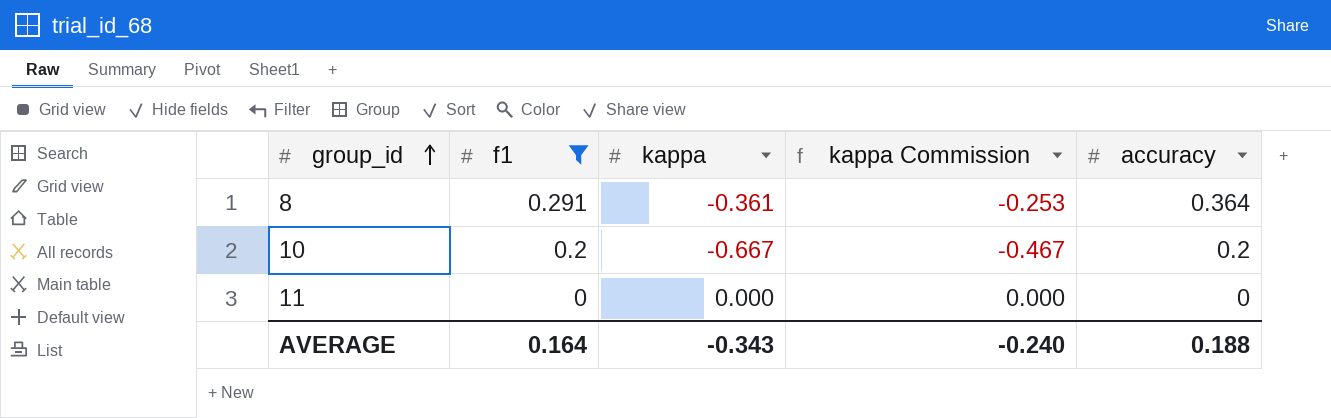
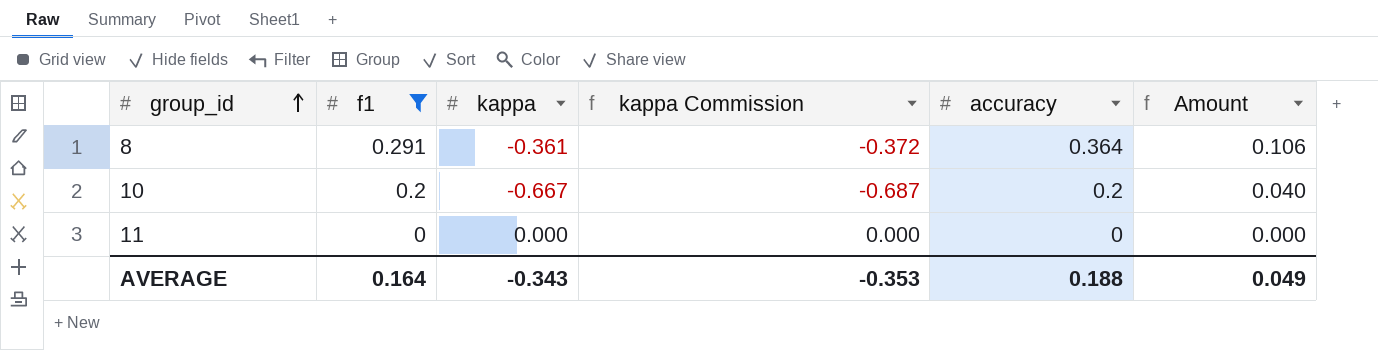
column kappa Commission | formula: [kappa] * 0.7 -> [kappa] * 1.03
column Amount | formula: none -> [f1] * [accuracy]
AVERAGE | kappa Commission: -0.240 -> -0.353

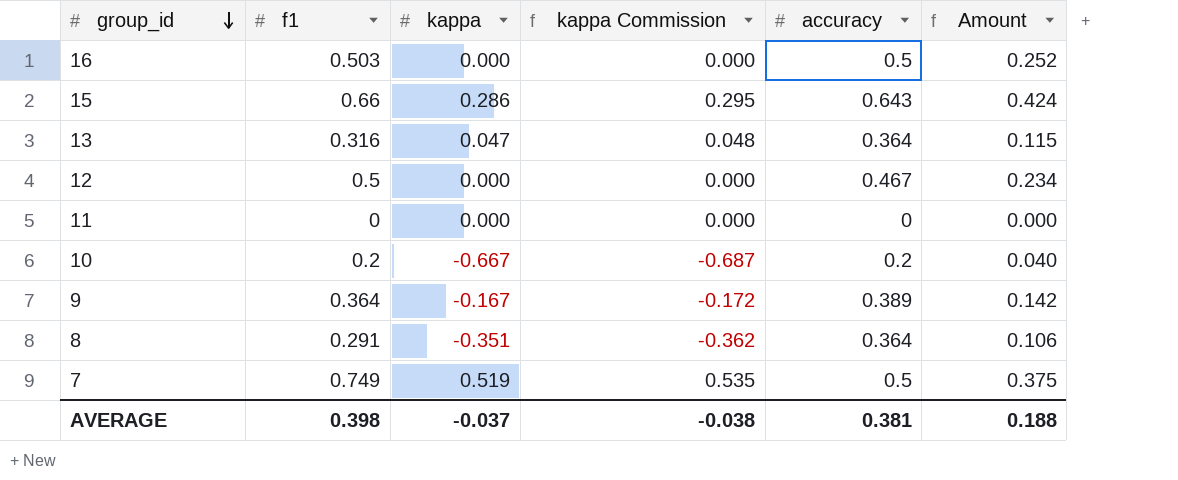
filter: f1 <= 0.291 -> none
row order: group_id ascending -> group_id descending
8 | kappa: -0.361 -> -0.351
8 | kappa Commission: -0.372 -> -0.362
AVERAGE | f1: 0.164 -> 0.398
AVERAGE | kappa: -0.343 -> -0.037
AVERAGE | kappa Commission: -0.353 -> -0.038
AVERAGE | accuracy: 0.188 -> 0.381
AVERAGE | Amount: 0.049 -> 0.188

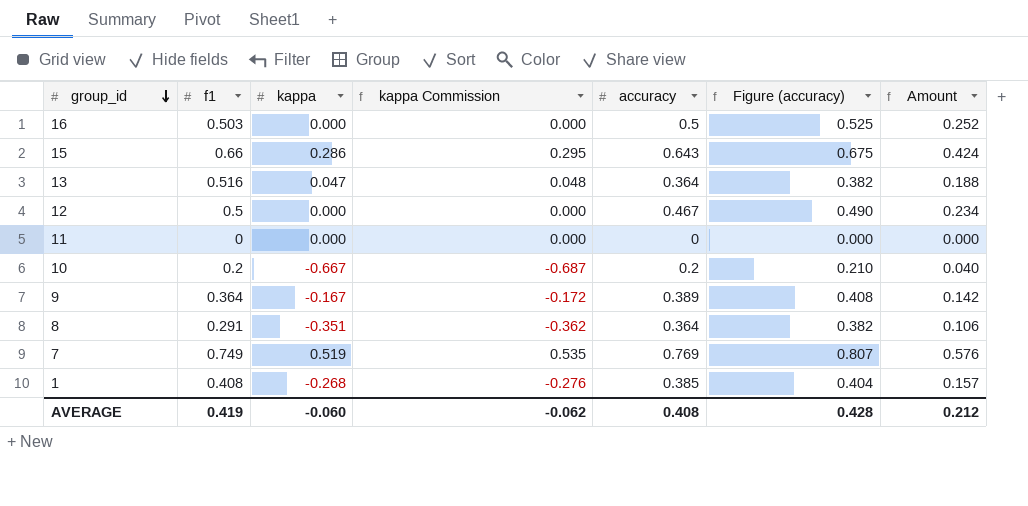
column Figure (accuracy) | formula: none -> [accuracy] * 1.05
13 | f1: 0.316 -> 0.516
13 | Amount: 0.115 -> 0.188
7 | accuracy: 0.5 -> 0.769
7 | Amount: 0.375 -> 0.576
row 1: none -> 0.408 | -0.268 | -0.276 | 0.385 | 0.404 | 0.157
AVERAGE | f1: 0.398 -> 0.419
AVERAGE | kappa: -0.037 -> -0.060
AVERAGE | kappa Commission: -0.038 -> -0.062
AVERAGE | accuracy: 0.381 -> 0.408
AVERAGE | Amount: 0.188 -> 0.212

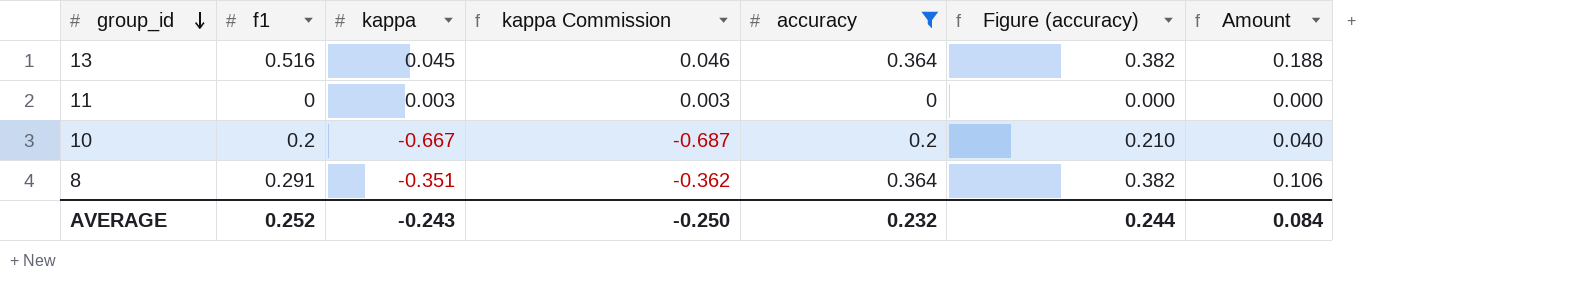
filter: none -> accuracy <= 0.364
13 | kappa: 0.047 -> 0.045
13 | kappa Commission: 0.048 -> 0.046
11 | kappa: 0.000 -> 0.003
11 | kappa Commission: 0.000 -> 0.003
AVERAGE | f1: 0.419 -> 0.252
AVERAGE | kappa: -0.060 -> -0.243
AVERAGE | kappa Commission: -0.062 -> -0.250
AVERAGE | accuracy: 0.408 -> 0.232
AVERAGE | Figure (accuracy): 0.428 -> 0.244
AVERAGE | Amount: 0.212 -> 0.084

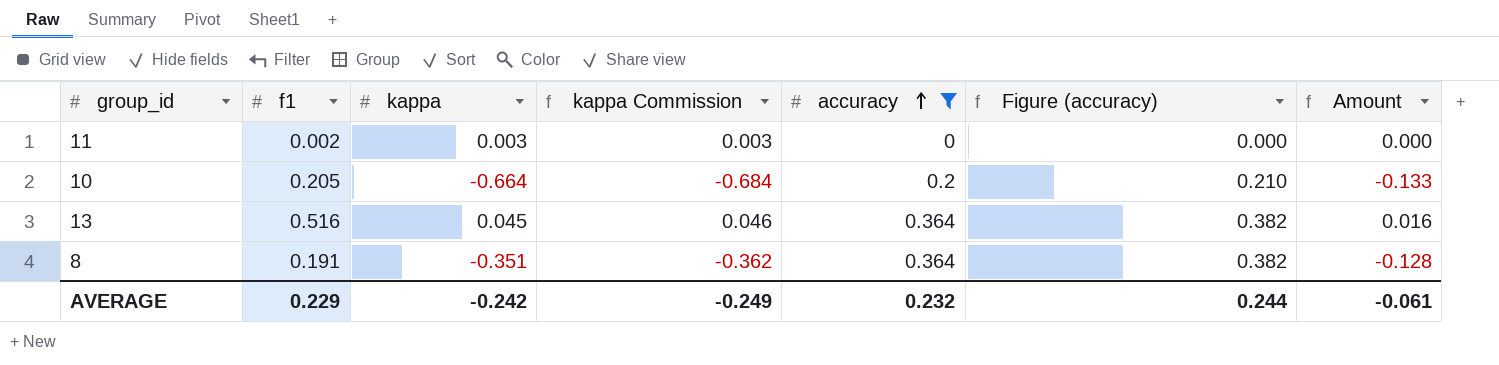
row order: group_id descending -> accuracy ascending
column Amount | formula: [f1] * [accuracy] -> [kappa] * [accuracy]
11 | f1: 0 -> 0.002
10 | f1: 0.2 -> 0.205
10 | kappa: -0.667 -> -0.664
10 | kappa Commission: -0.687 -> -0.684
8 | f1: 0.291 -> 0.191
AVERAGE | f1: 0.252 -> 0.229
AVERAGE | kappa: -0.243 -> -0.242
AVERAGE | kappa Commission: -0.250 -> -0.249
AVERAGE | Amount: 0.084 -> -0.061

